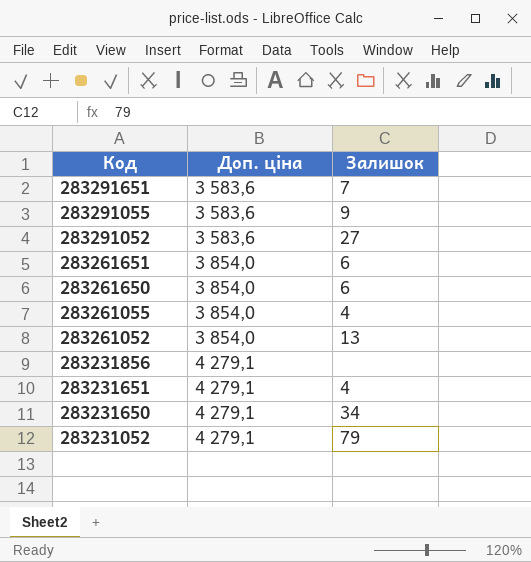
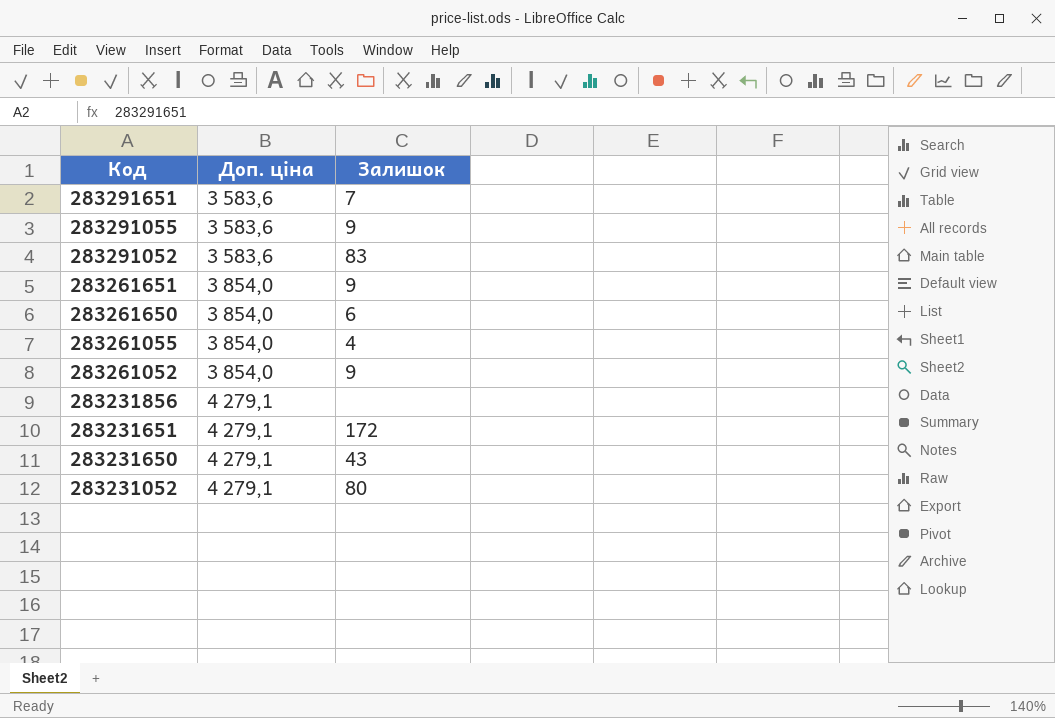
283291052 | Залишок: 27 -> 83
283261651 | Залишок: 6 -> 9
283261052 | Залишок: 13 -> 9
283231651 | Залишок: 4 -> 172
283231650 | Залишок: 34 -> 43
283231052 | Залишок: 79 -> 80

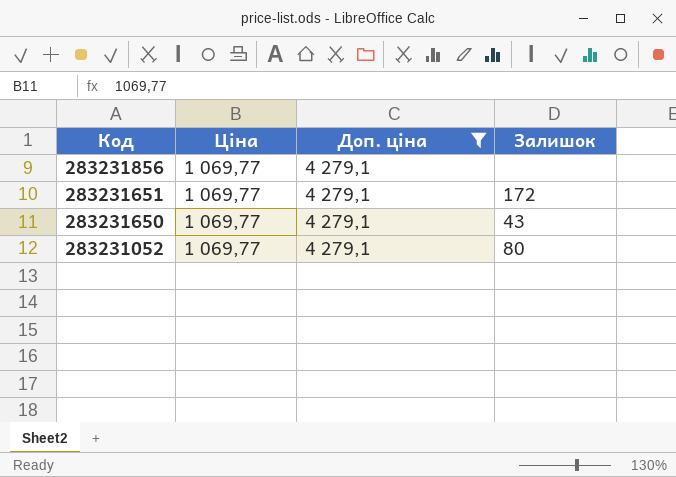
filter: none -> Доп. ціна = 4 279,1
column Ціна | position: none -> 2

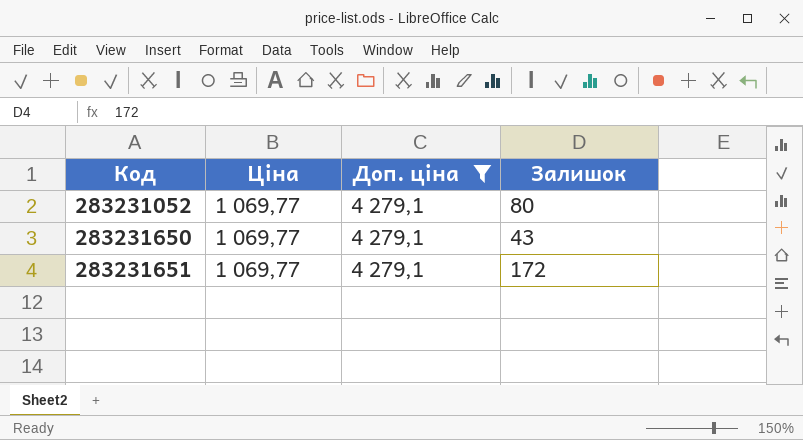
row order: Код descending -> Код ascending
row 283231856: 1 069,77 | 4 279,1 | none -> none

